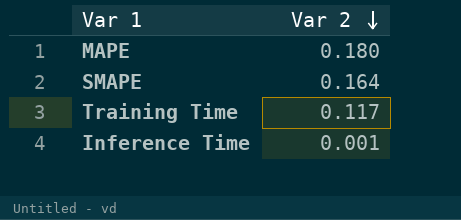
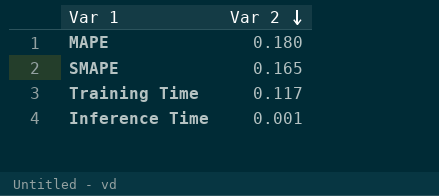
SMAPE | Var 2: 0.164 -> 0.165

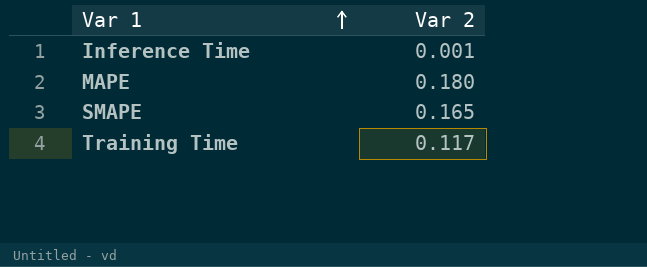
row order: Var 2 descending -> Var 1 ascending

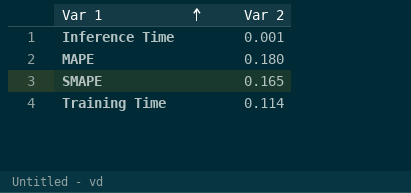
Training Time | Var 2: 0.117 -> 0.114

